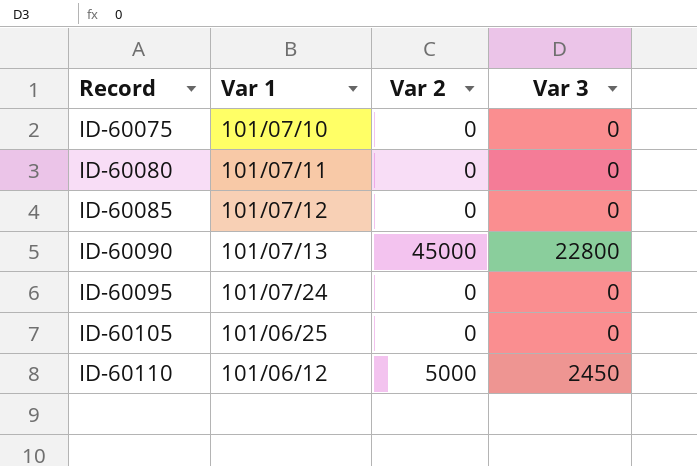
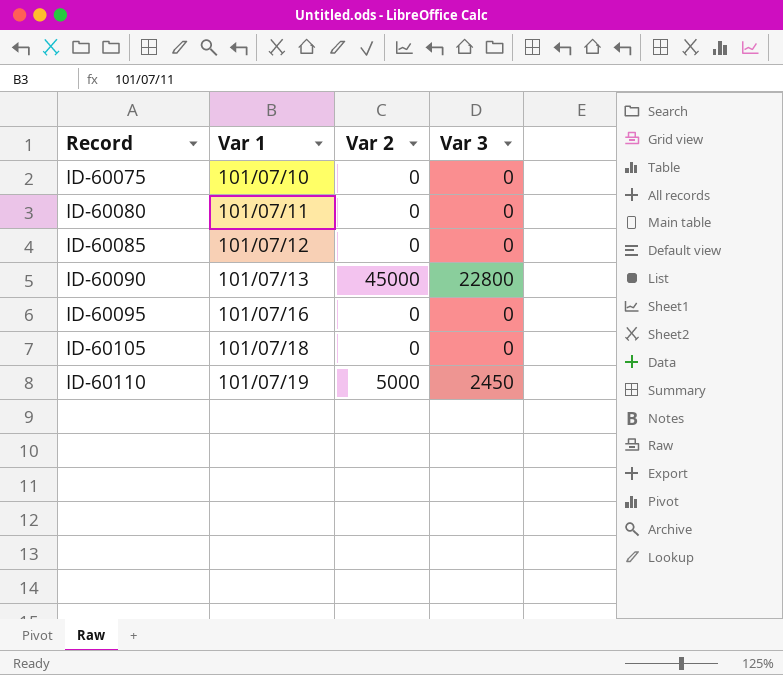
ID-60095 | Var 1: 101/07/24 -> 101/07/16
ID-60105 | Var 1: 101/06/25 -> 101/07/18
ID-60110 | Var 1: 101/06/12 -> 101/07/19

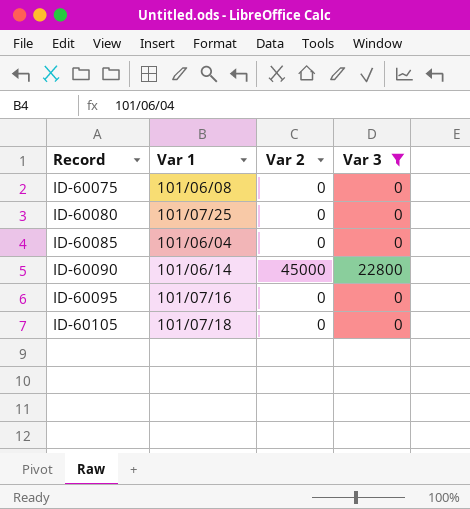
filter: none -> Var 3 != 2450
ID-60075 | Var 1: 101/07/10 -> 101/06/08
ID-60080 | Var 1: 101/07/11 -> 101/07/25
ID-60085 | Var 1: 101/07/12 -> 101/06/04
ID-60090 | Var 1: 101/07/13 -> 101/06/14

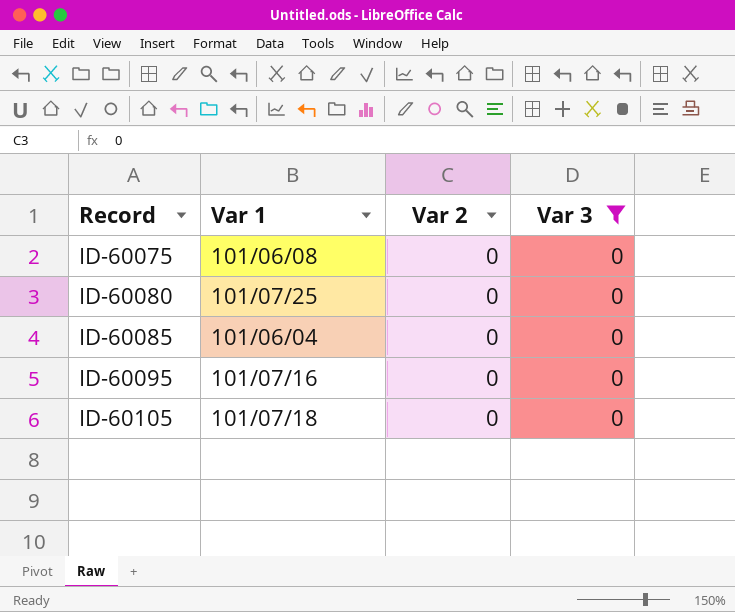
row ID-60090: 101/06/14 | 45000 | 22800 -> none

